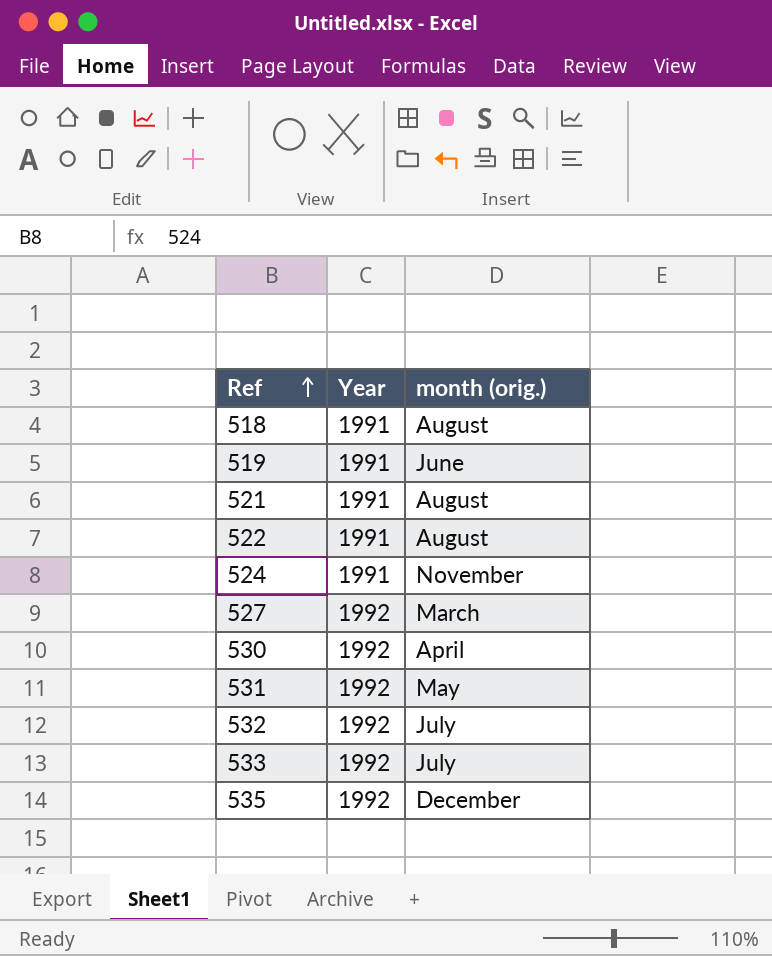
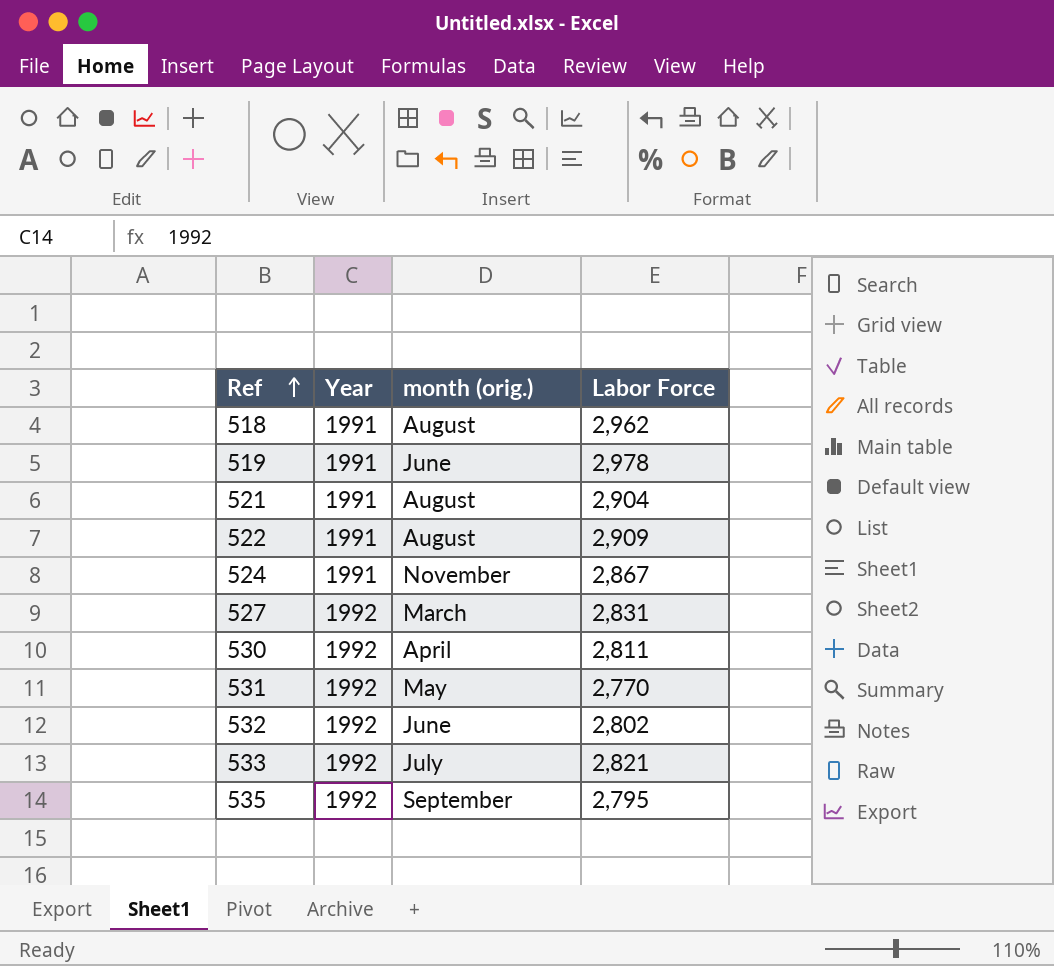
column Labor Force | position: none -> 4
532 | month (orig.): July -> June
535 | month (orig.): December -> September

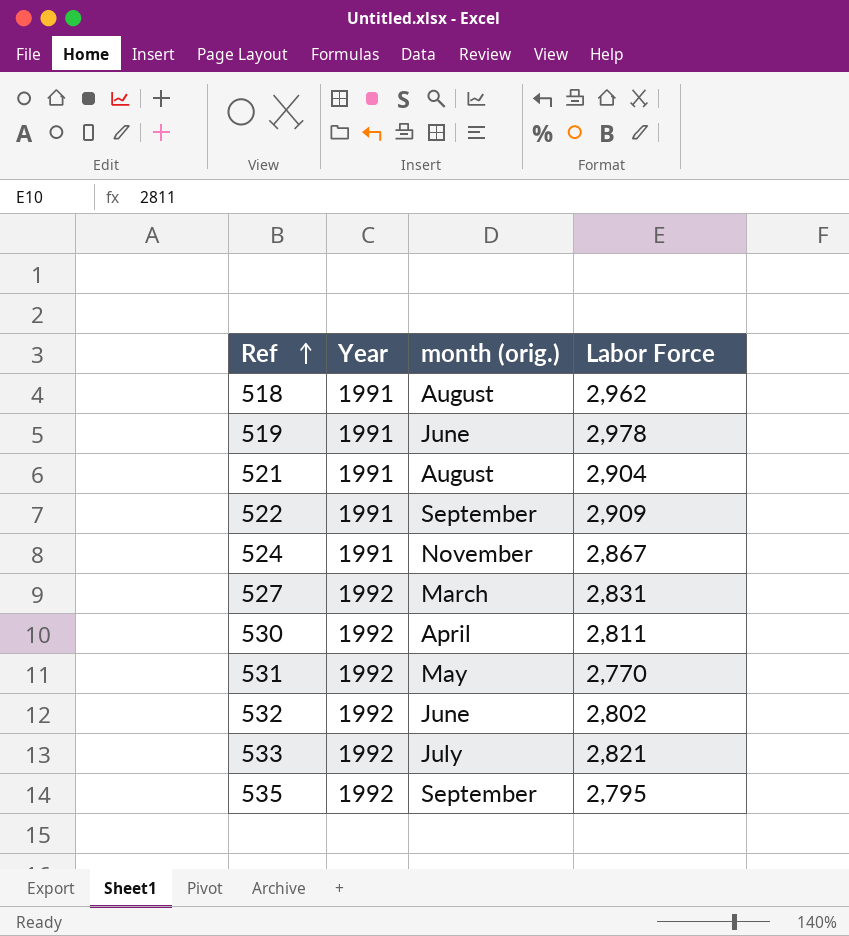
522 | month (orig.): August -> September

